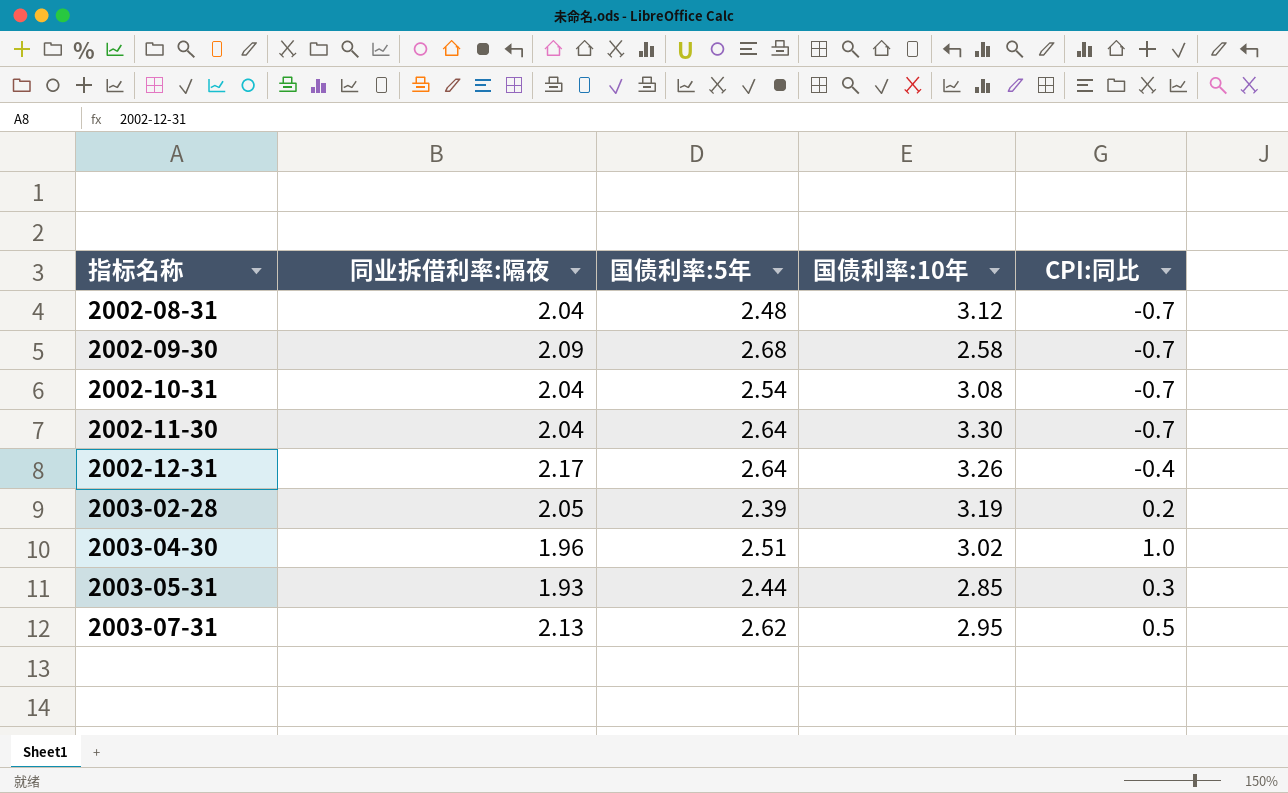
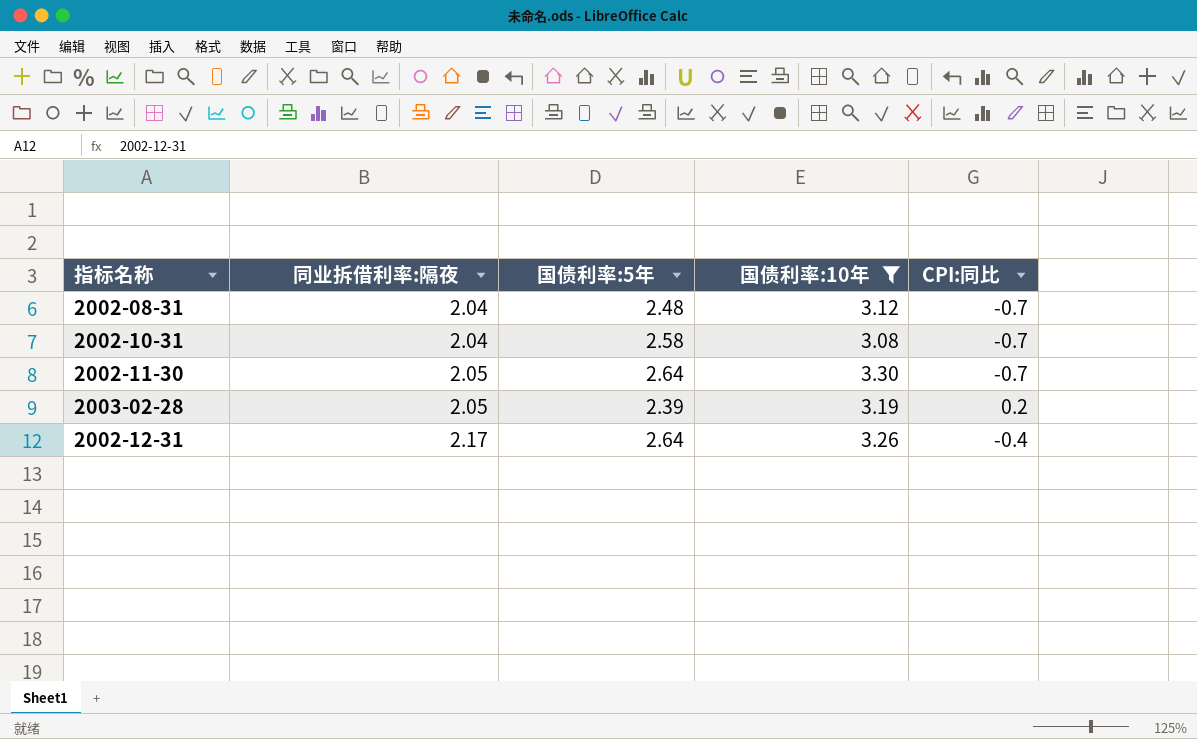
filter: none -> 国债利率:10年 >= 3.08
row order: 指标名称 ascending -> 同业拆借利率:隔夜 ascending
2002-10-31 | 国债利率:5年: 2.54 -> 2.58
2002-11-30 | 同业拆借利率:隔夜: 2.04 -> 2.05

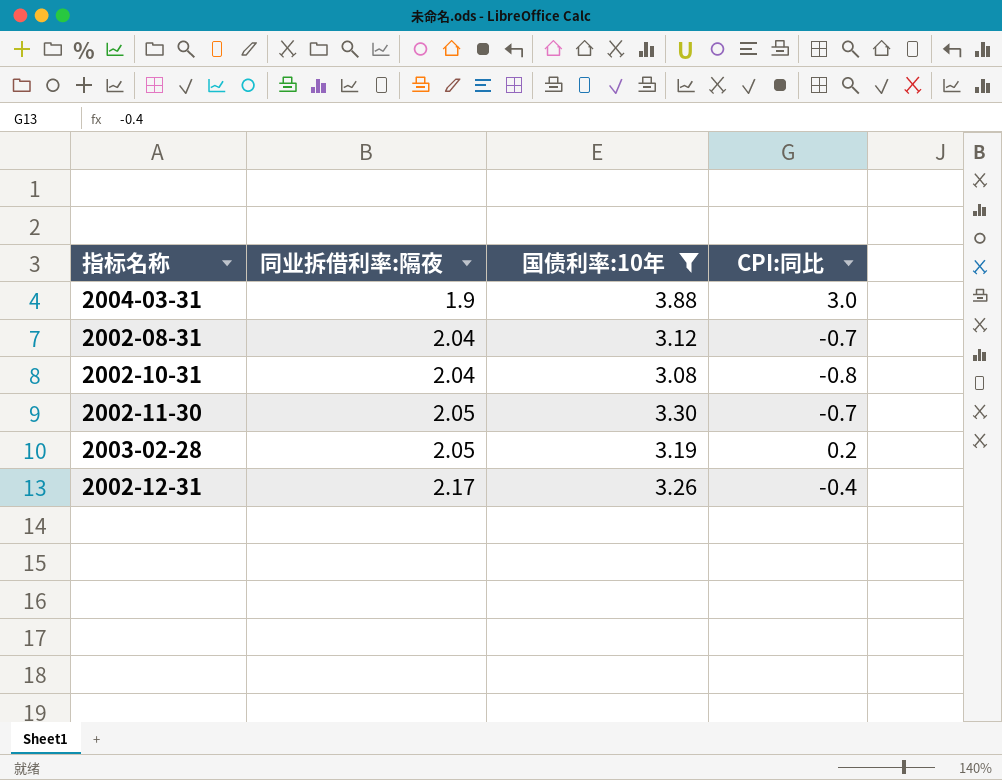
column 国债利率:5年 | position: 3 -> none
row 2004-03-31: none -> 1.9 | 3.88 | 3.0
2002-10-31 | CPI:同比: -0.7 -> -0.8

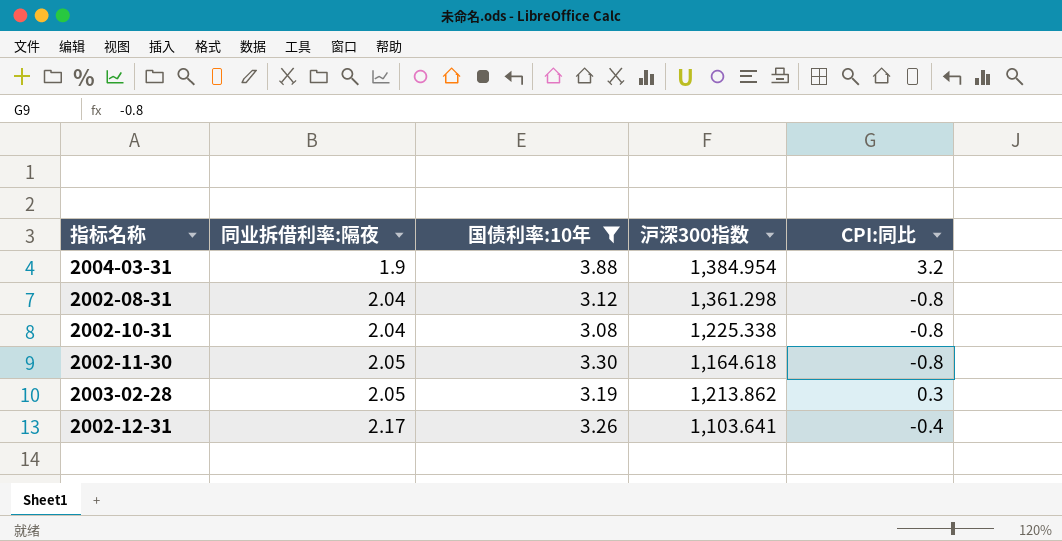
column 沪深300指数 | position: none -> 4
2004-03-31 | CPI:同比: 3.0 -> 3.2
2002-08-31 | CPI:同比: -0.7 -> -0.8
2002-11-30 | CPI:同比: -0.7 -> -0.8
2003-02-28 | CPI:同比: 0.2 -> 0.3

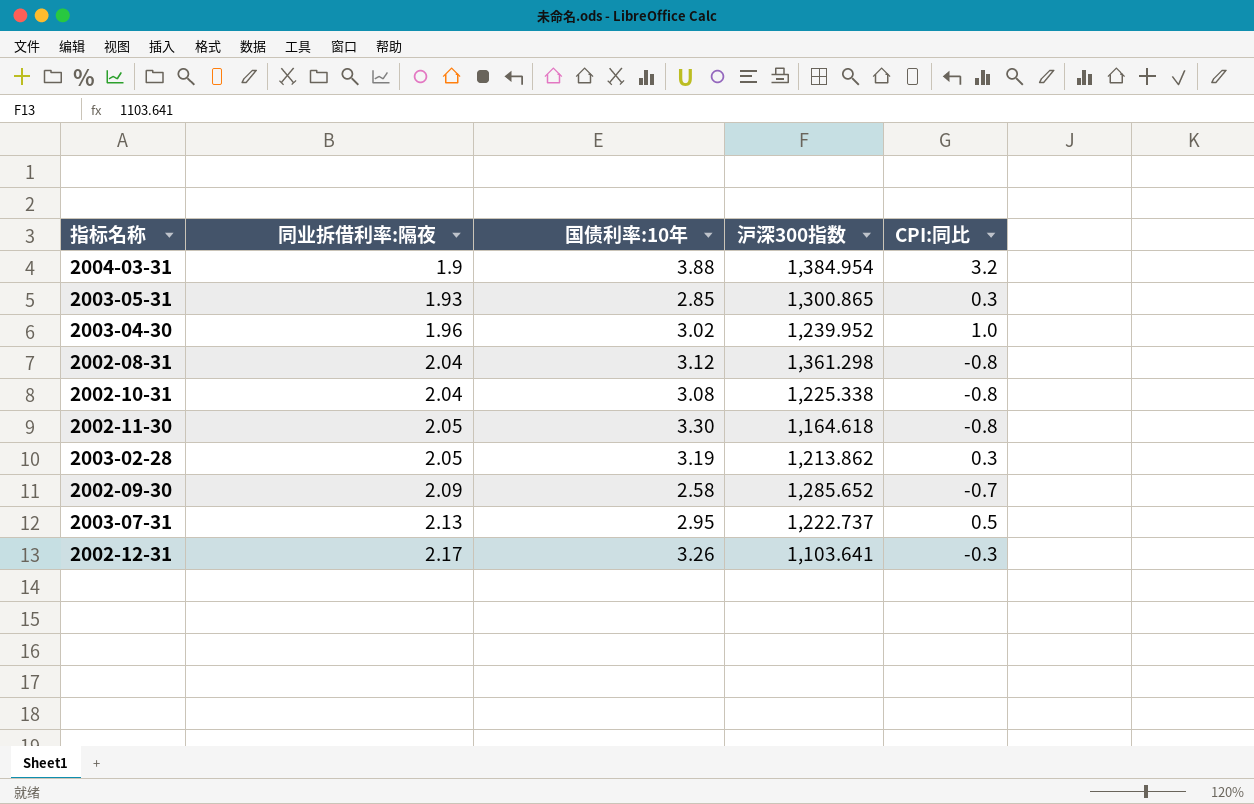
filter: 国债利率:10年 >= 3.08 -> none
2002-12-31 | CPI:同比: -0.4 -> -0.3

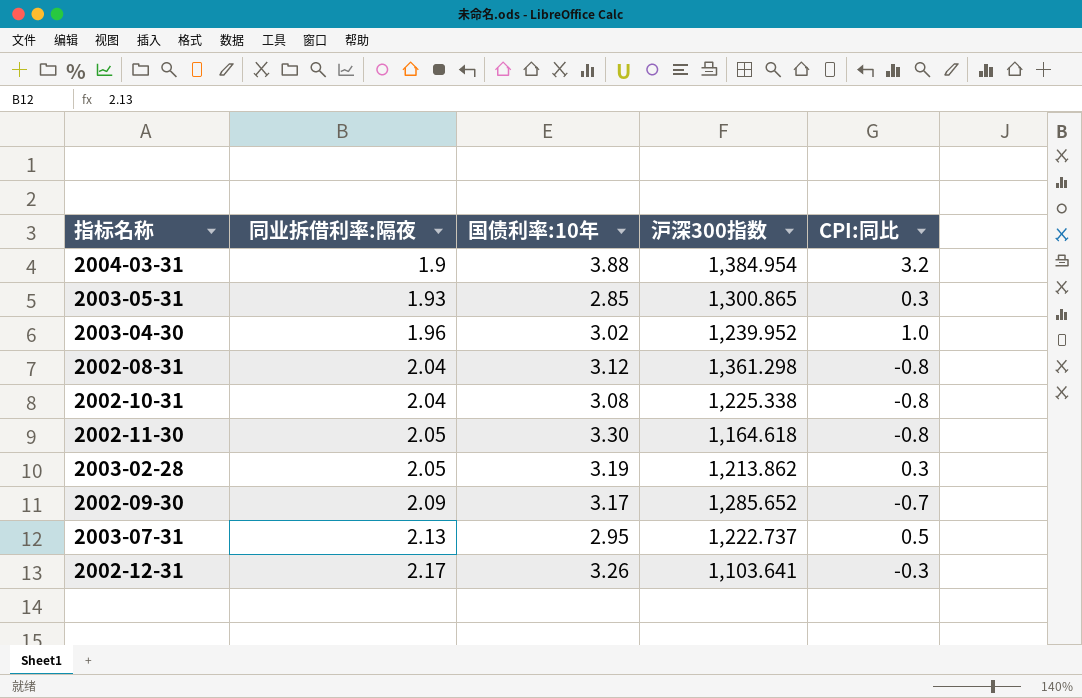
2002-09-30 | 国债利率:10年: 2.58 -> 3.17

